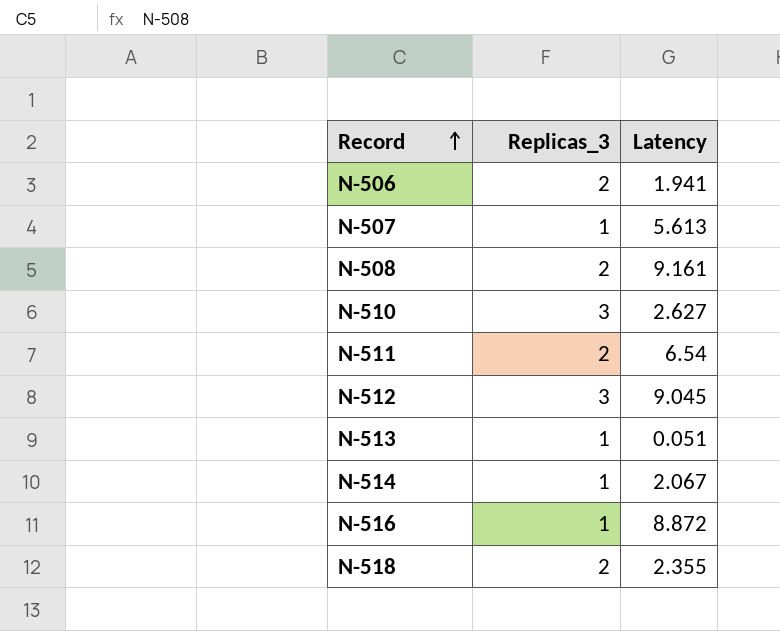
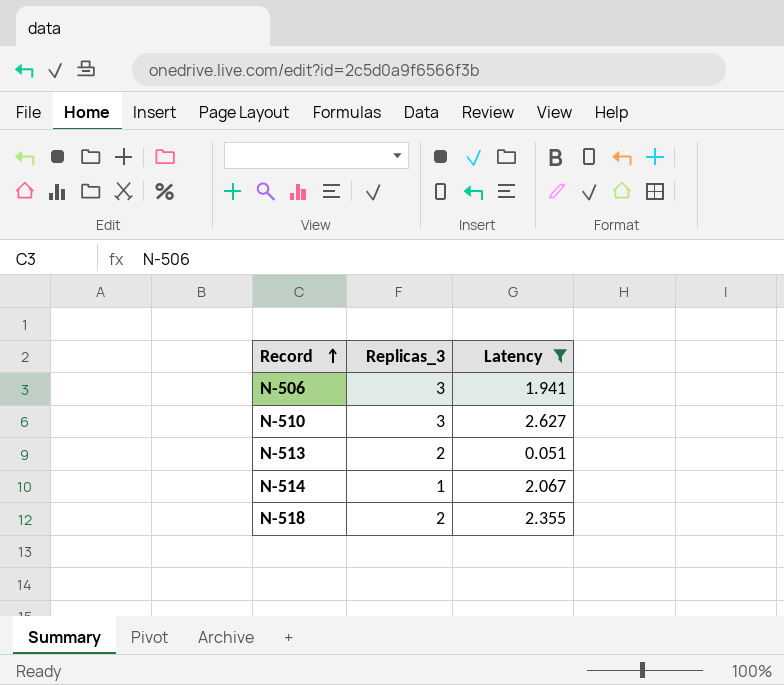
filter: none -> Latency <= 2.627
N-506 | Replicas_3: 2 -> 3
N-513 | Replicas_3: 1 -> 2

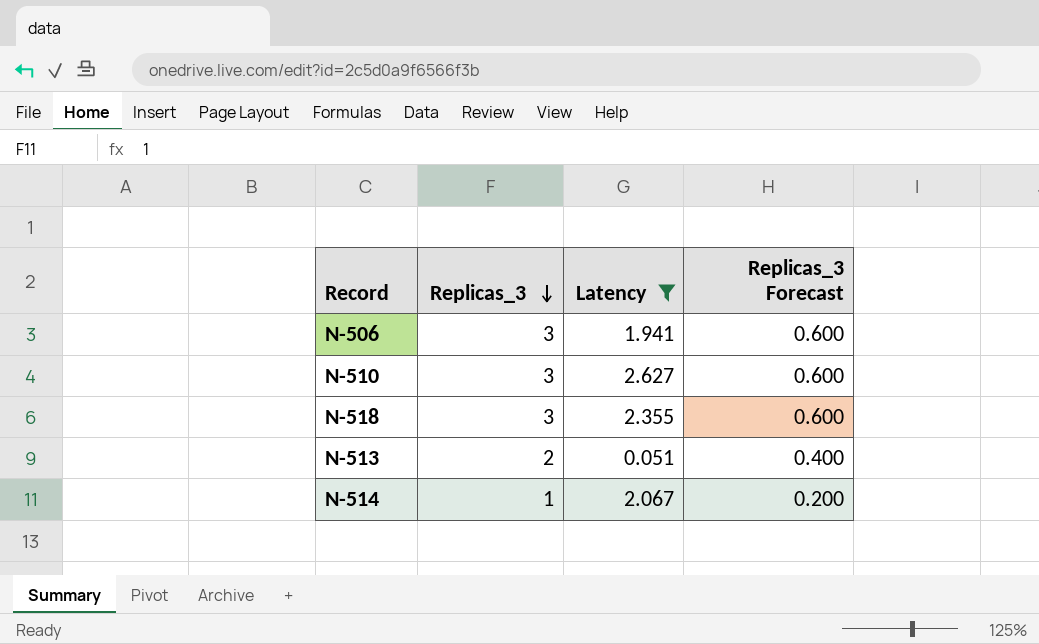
row order: Record ascending -> Replicas_3 descending
column Replicas_3 Forecast | formula: none -> [Replicas_3] * 0.2
N-518 | Replicas_3: 2 -> 3

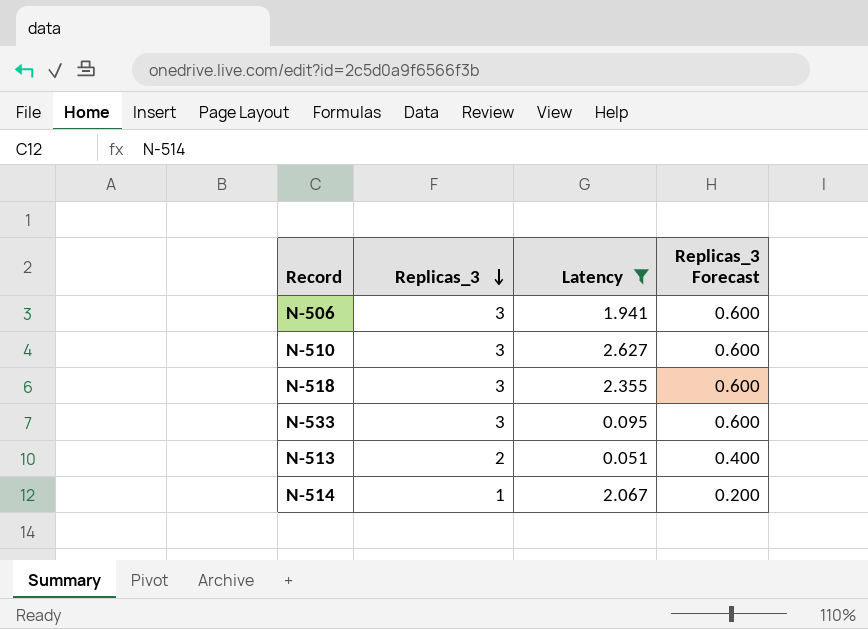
row N-533: none -> 3 | 0.095 | 0.600

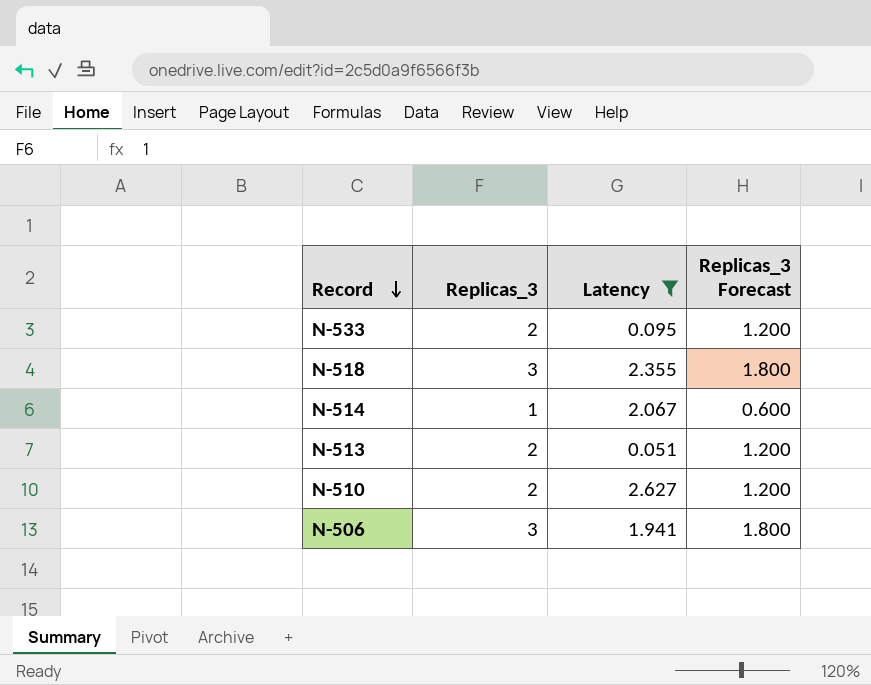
row order: Replicas_3 descending -> Record descending
column Replicas_3 Forecast | formula: [Replicas_3] * 0.2 -> [Replicas_3] * 0.6
N-533 | Replicas_3: 3 -> 2
N-510 | Replicas_3: 3 -> 2

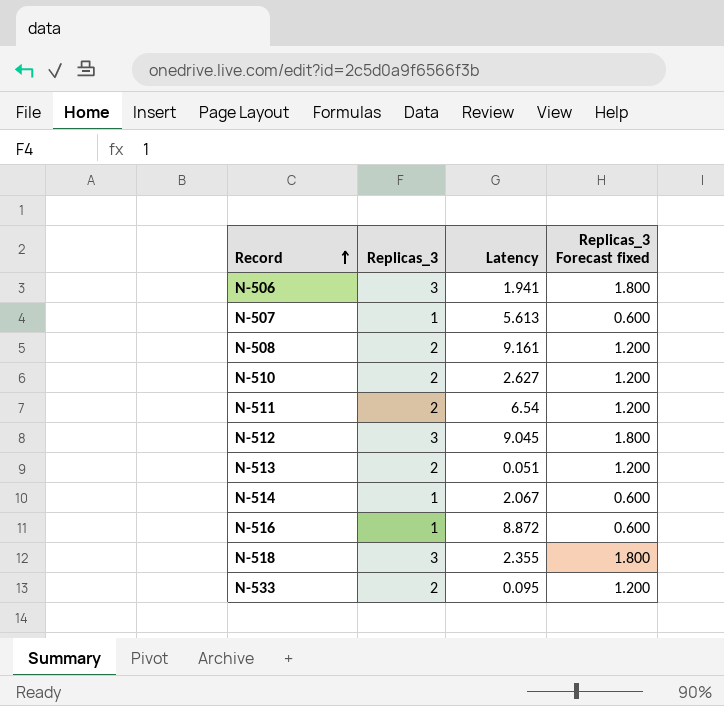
filter: Latency <= 2.627 -> none
row order: Record descending -> Record ascending
column name: Replicas_3 Forecast -> Replicas_3 Forecast fixed

